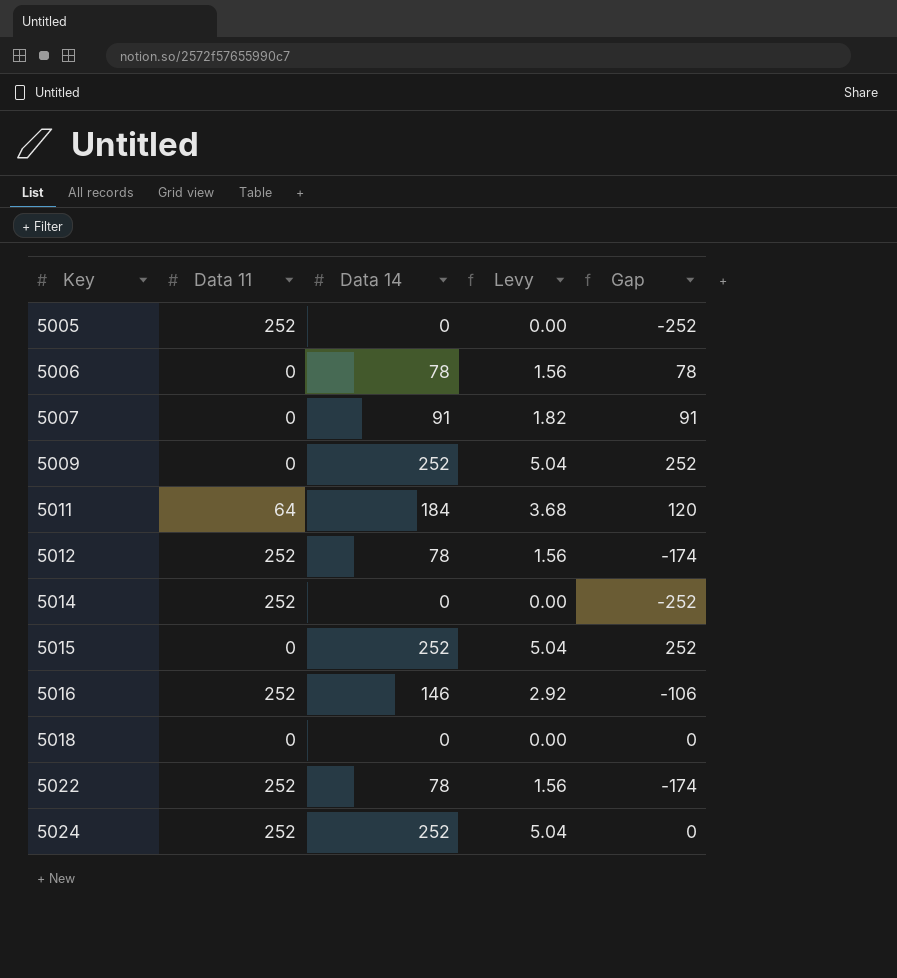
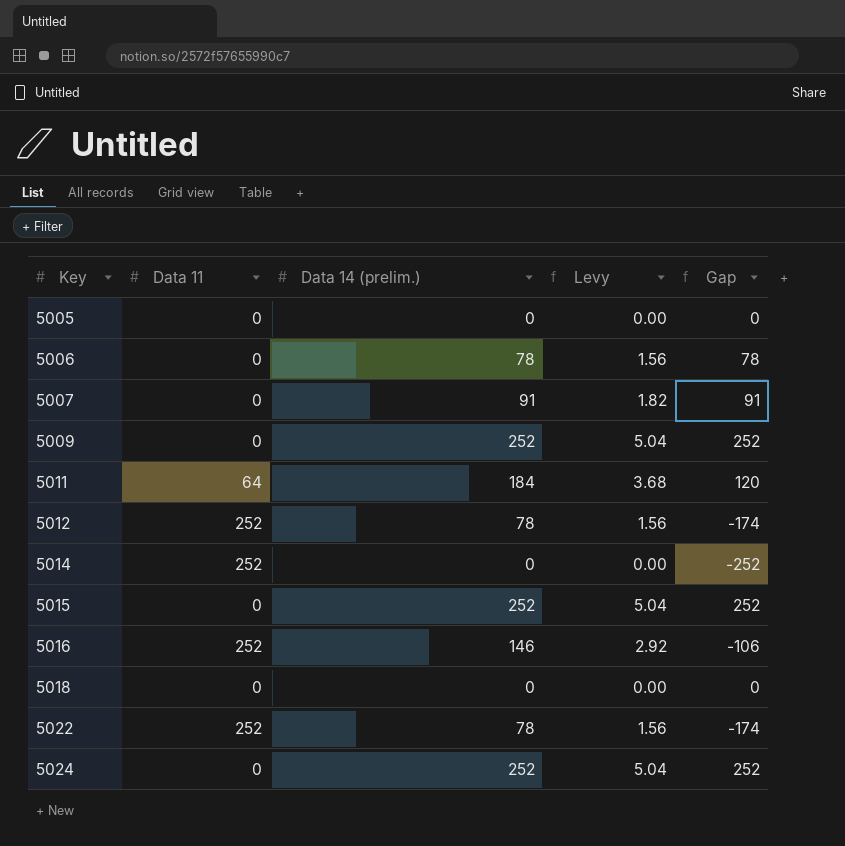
column name: Data 14 -> Data 14 (prelim.)
5005 | Data 11: 252 -> 0
5005 | Gap: -252 -> 0
5024 | Data 11: 252 -> 0
5024 | Gap: 0 -> 252

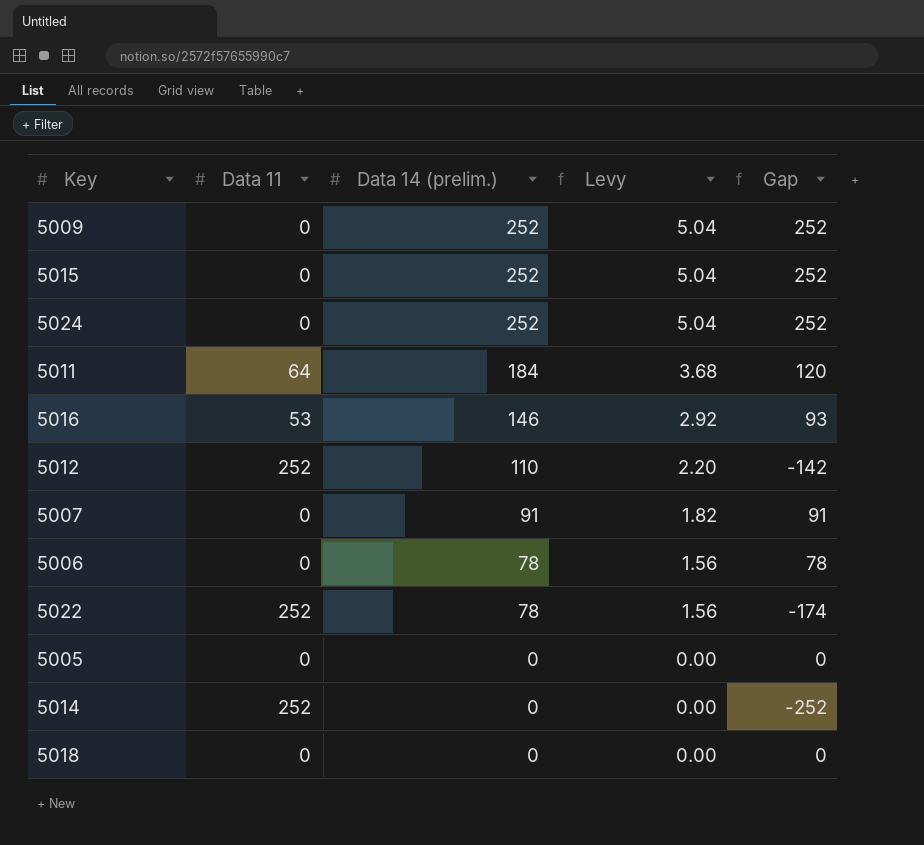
row order: Key ascending -> Data 14 (prelim.) descending
5016 | Data 11: 252 -> 53
5016 | Gap: -106 -> 93
5012 | Data 14 (prelim.): 78 -> 110
5012 | Levy: 1.56 -> 2.20
5012 | Gap: -174 -> -142

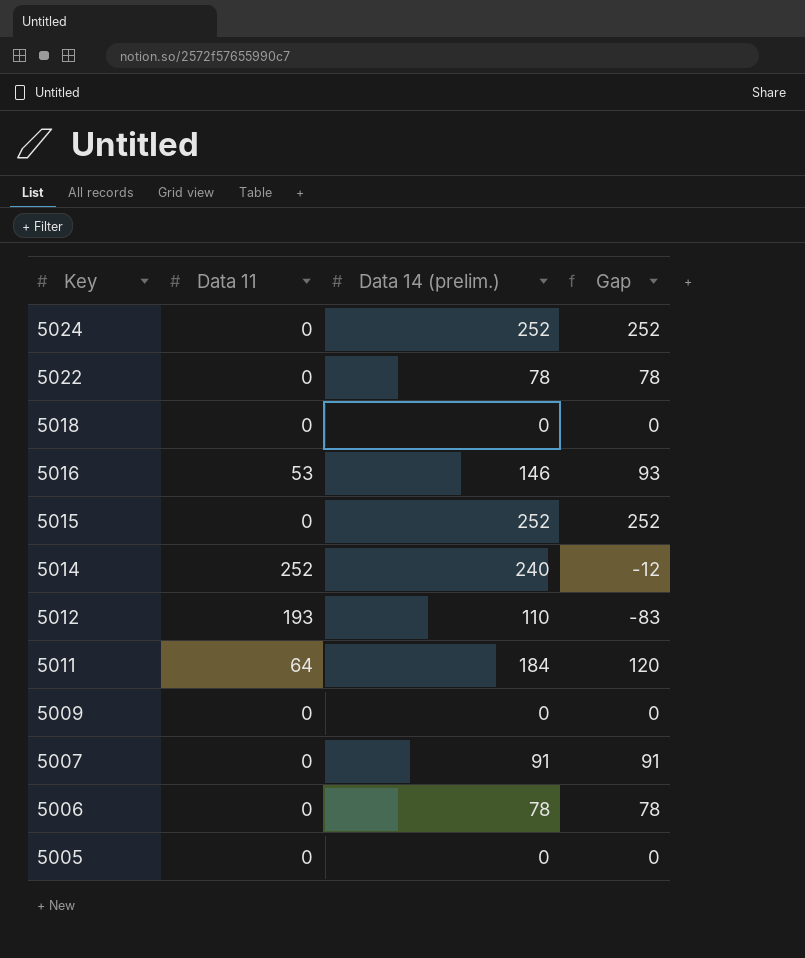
row order: Data 14 (prelim.) descending -> Key descending
column Levy | formula: [Data 14 (prelim.)] * 0.02 -> none
5022 | Data 11: 252 -> 0
5022 | Gap: -174 -> 78
5014 | Data 14 (prelim.): 0 -> 240
5014 | Gap: -252 -> -12
5012 | Data 11: 252 -> 193
5012 | Gap: -142 -> -83
5009 | Data 14 (prelim.): 252 -> 0
5009 | Gap: 252 -> 0

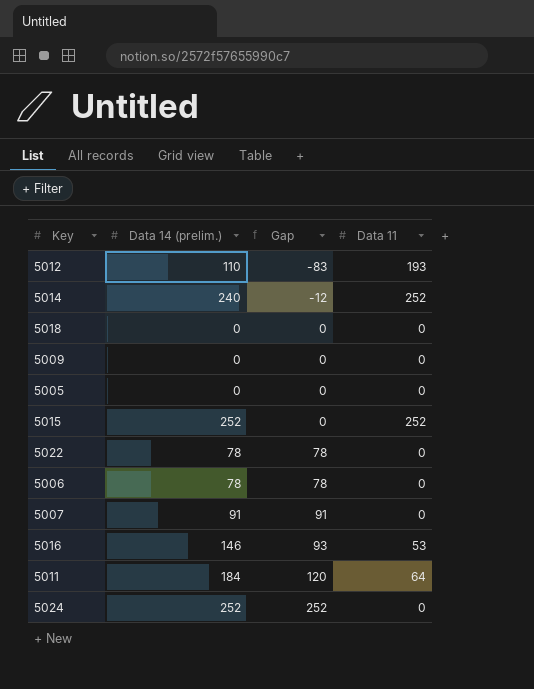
row order: Key descending -> Gap ascending
column Data 11 | position: 2 -> 4
5015 | Gap: 252 -> 0
5015 | Data 11: 0 -> 252

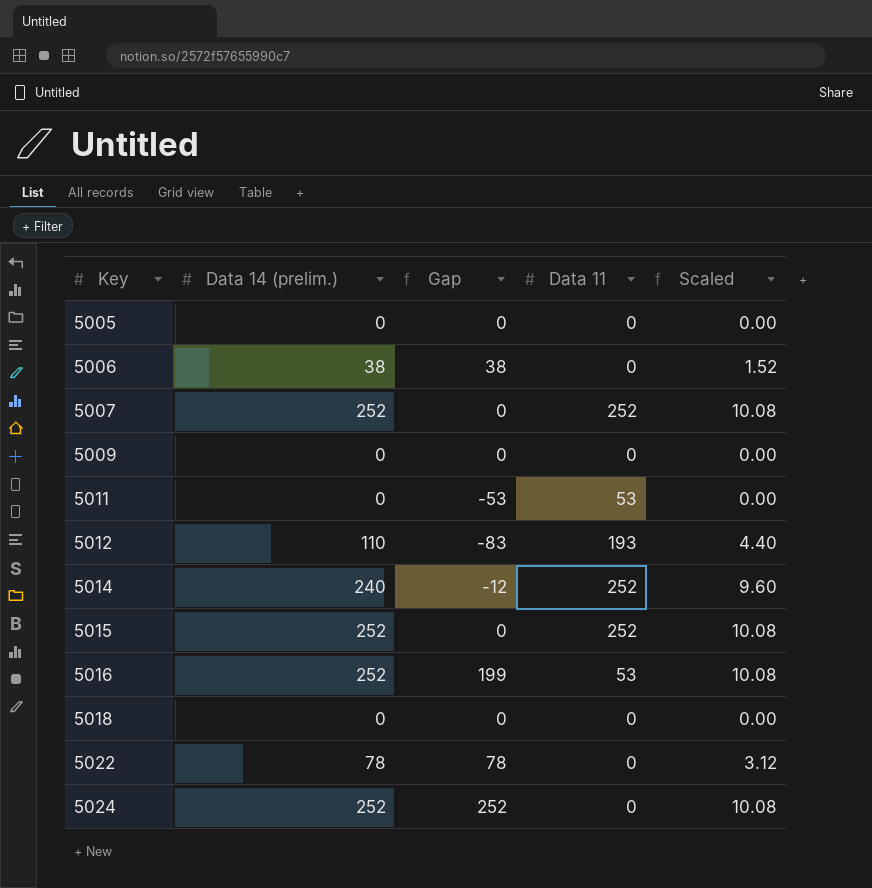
row order: Gap ascending -> Key ascending
column Scaled | formula: none -> [Data 14 (prelim.)] * 0.04
5006 | Data 14 (prelim.): 78 -> 38
5006 | Gap: 78 -> 38
5007 | Data 14 (prelim.): 91 -> 252
5007 | Gap: 91 -> 0
5007 | Data 11: 0 -> 252
5011 | Data 14 (prelim.): 184 -> 0
5011 | Gap: 120 -> -53
5011 | Data 11: 64 -> 53
5016 | Data 14 (prelim.): 146 -> 252
5016 | Gap: 93 -> 199

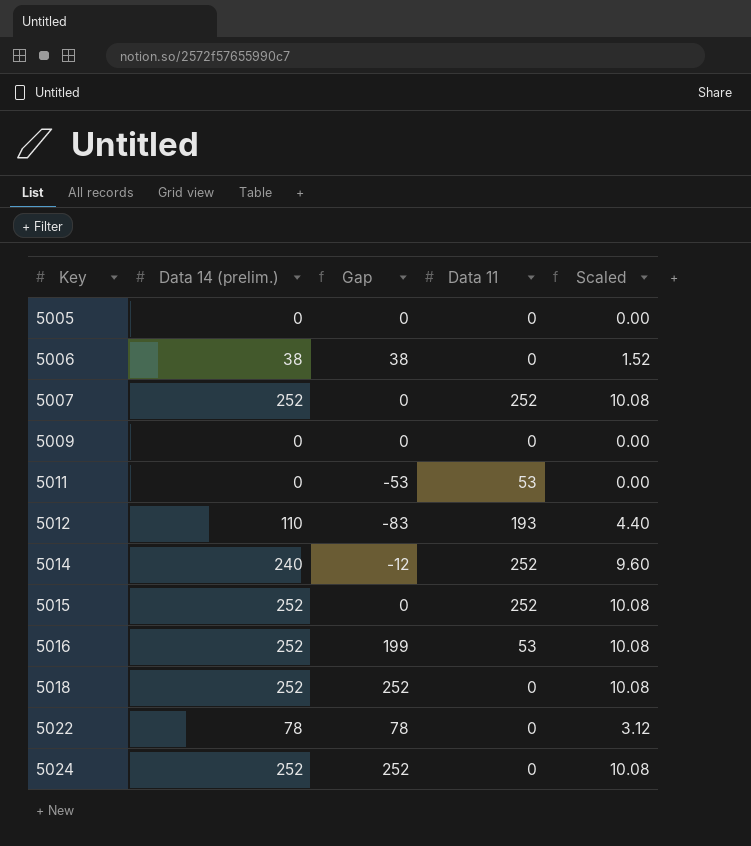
5018 | Data 14 (prelim.): 0 -> 252
5018 | Gap: 0 -> 252
5018 | Scaled: 0.00 -> 10.08

